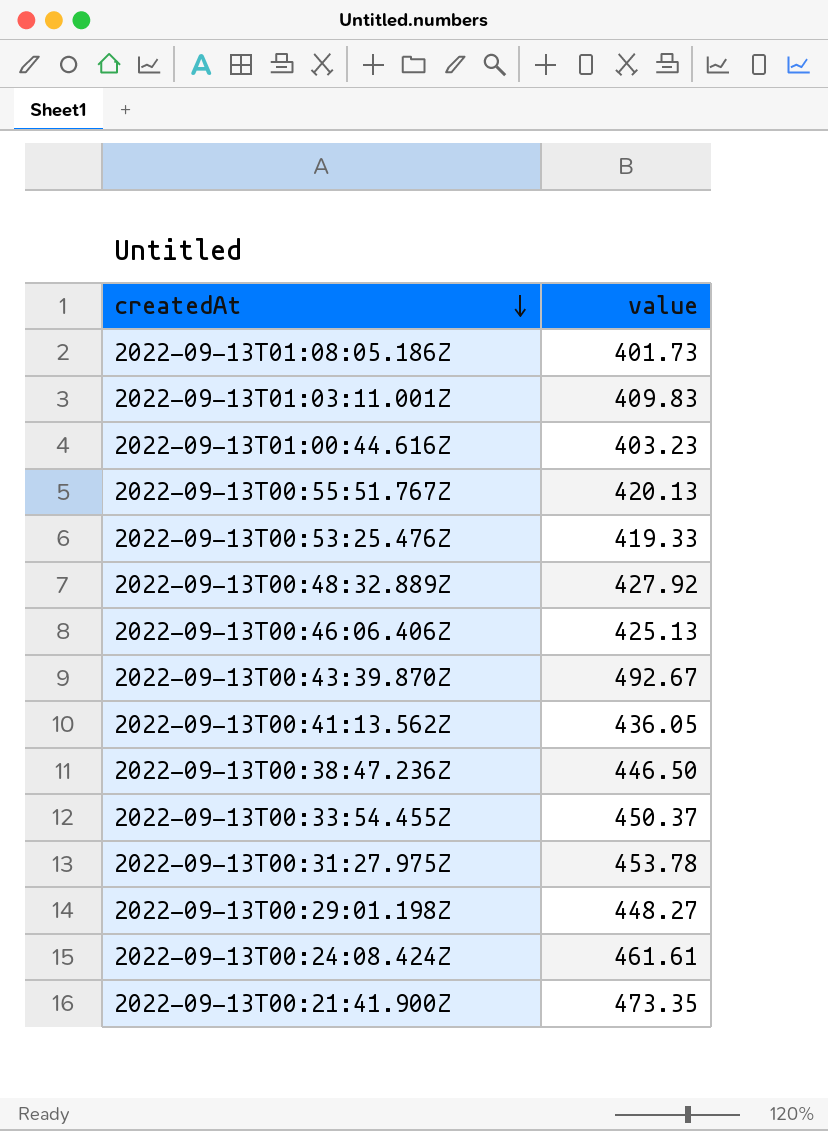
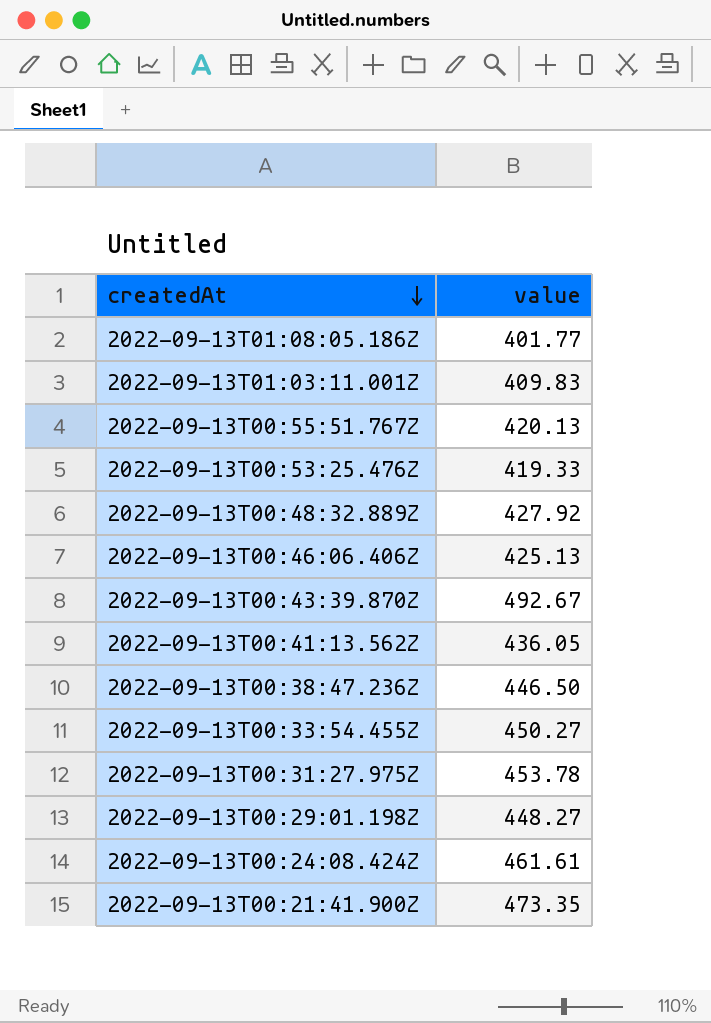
row 2022-09-13T01:00:44.616Z: 403.23 -> none
2022-09-13T01:08:05.186Z | value: 401.73 -> 401.77
2022-09-13T00:33:54.455Z | value: 450.37 -> 450.27

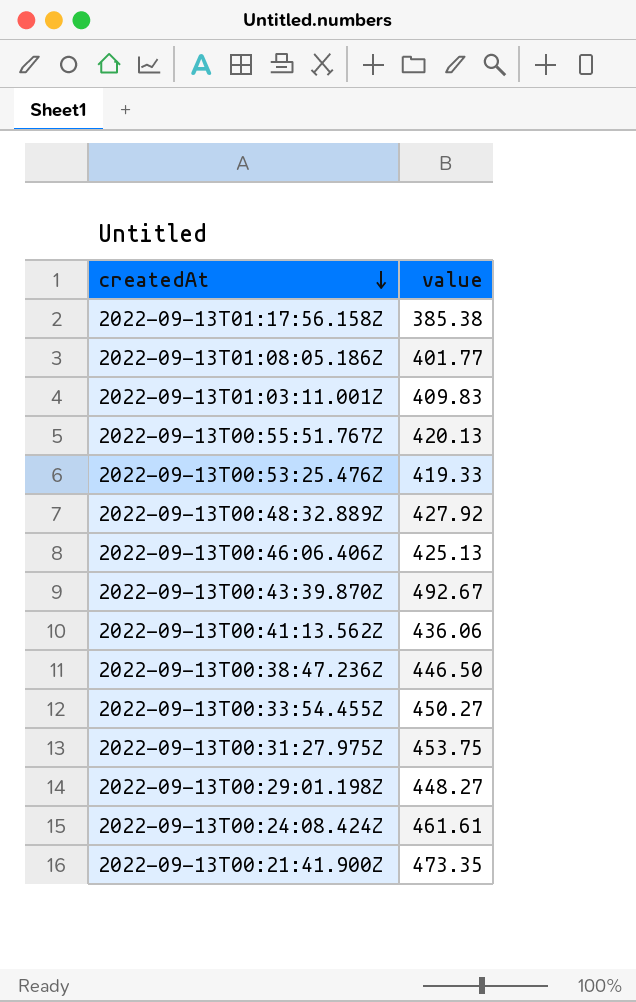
row 2022-09-13T01:17:56.158Z: none -> 385.38
2022-09-13T00:41:13.562Z | value: 436.05 -> 436.06
2022-09-13T00:31:27.975Z | value: 453.78 -> 453.75

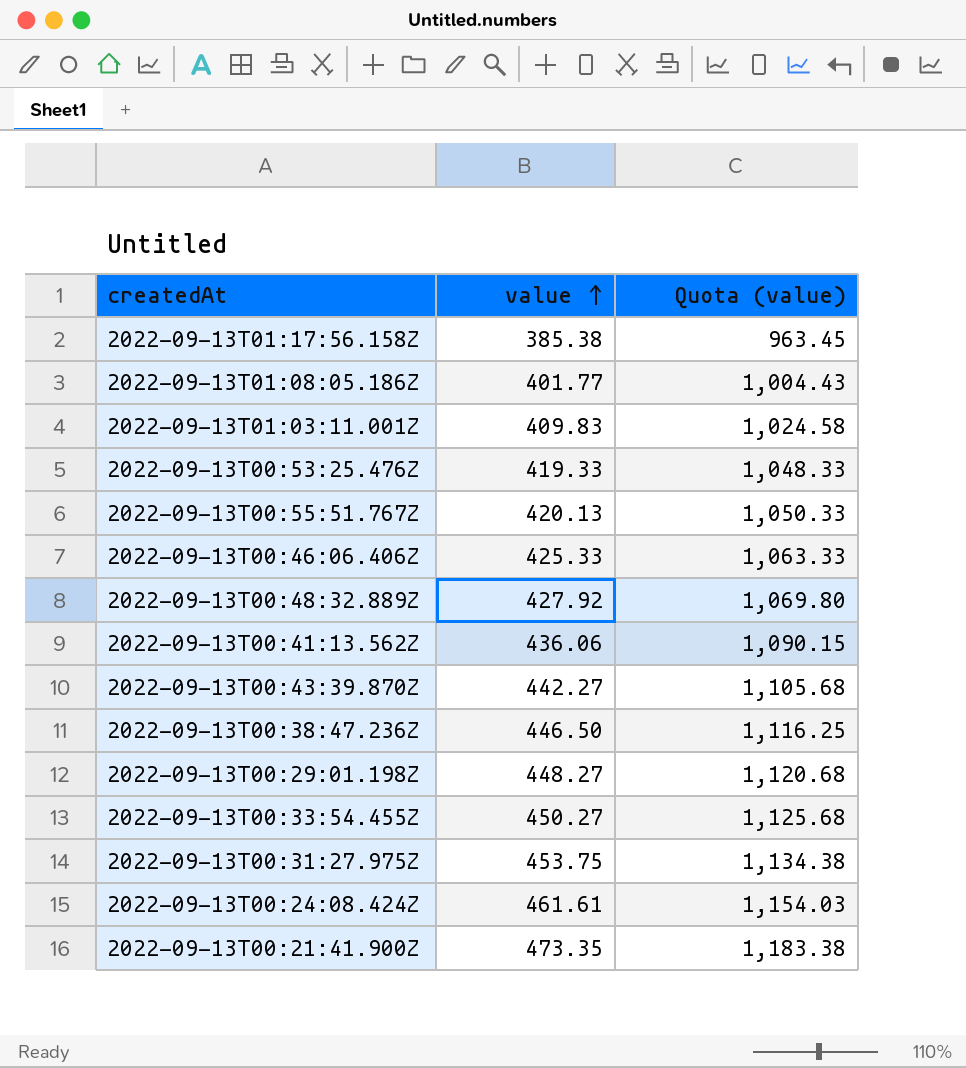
row order: createdAt descending -> value ascending
column Quota (value) | formula: none -> [value] * 2.5
2022-09-13T00:46:06.406Z | value: 425.13 -> 425.33
2022-09-13T00:43:39.870Z | value: 492.67 -> 442.27

